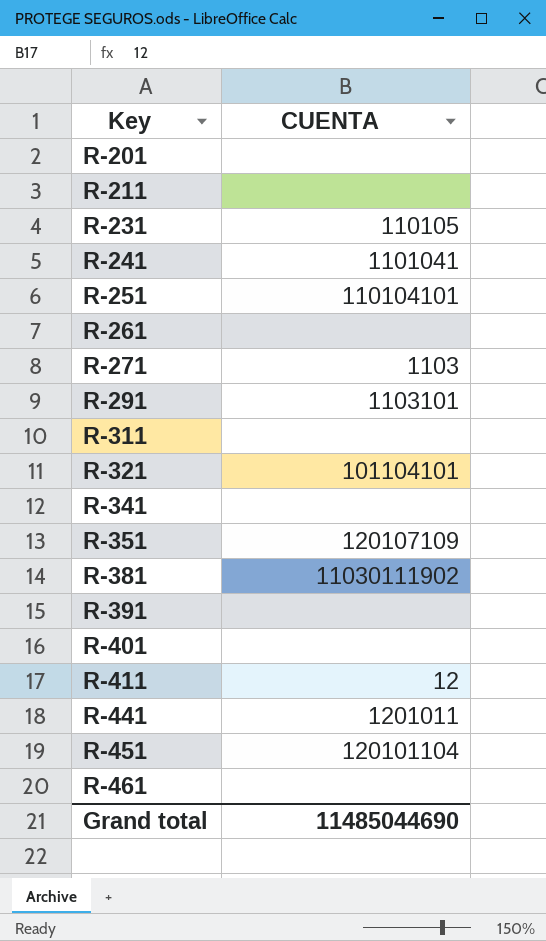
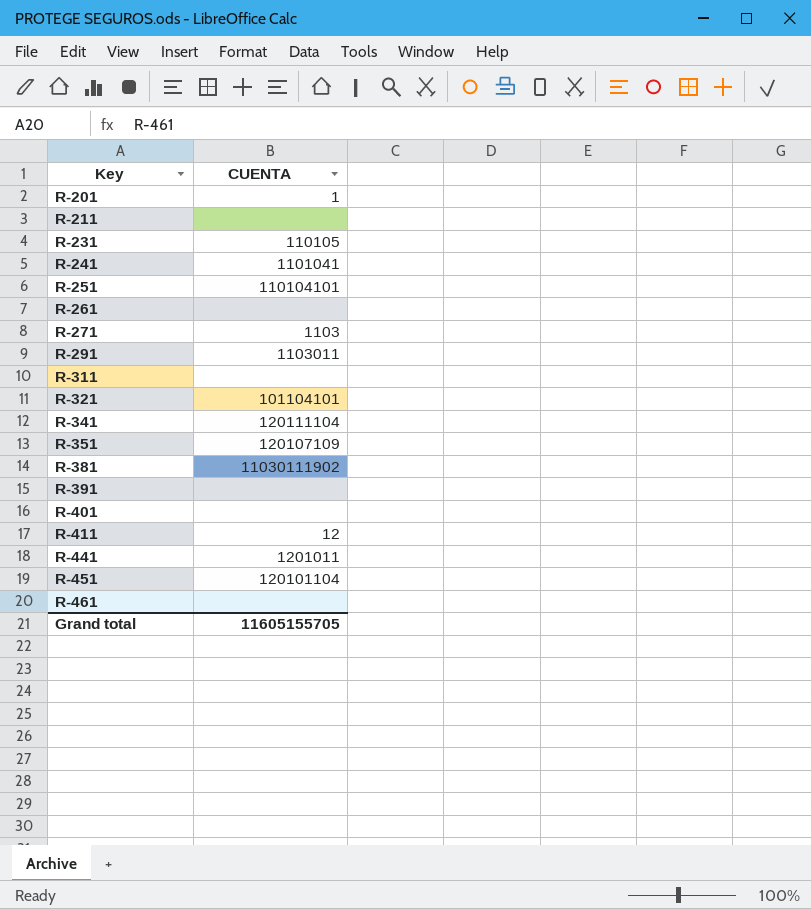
R-201 | CUENTA: none -> 1
R-291 | CUENTA: 1103101 -> 1103011
R-341 | CUENTA: none -> 120111104
Grand total | CUENTA: 11485044690 -> 11605155705

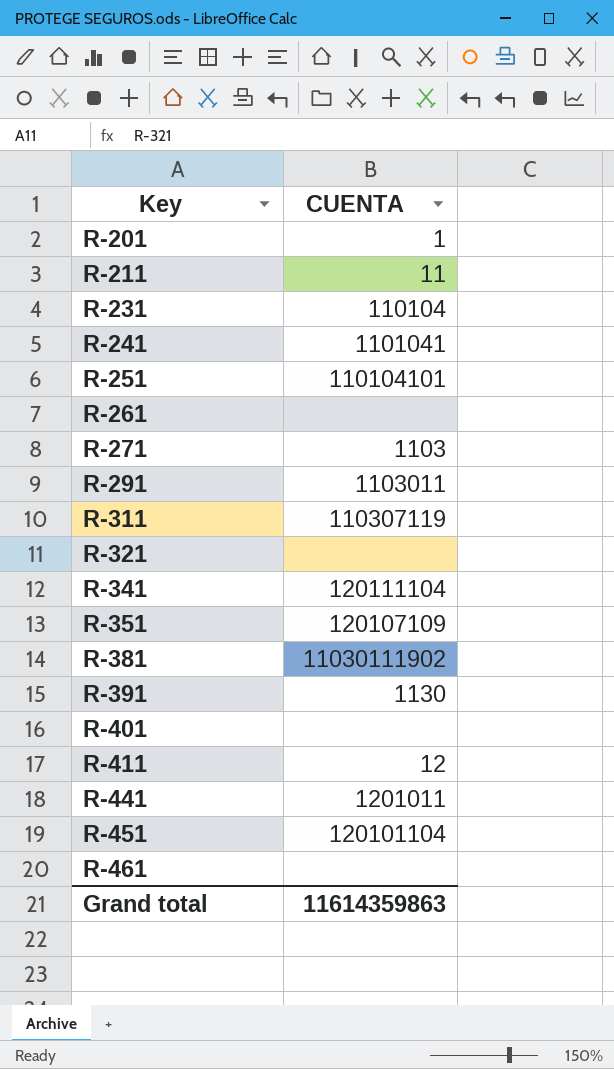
R-211 | CUENTA: none -> 11
R-231 | CUENTA: 110105 -> 110104
R-311 | CUENTA: none -> 110307119
R-321 | CUENTA: 101104101 -> none
R-391 | CUENTA: none -> 1130
Grand total | CUENTA: 11605155705 -> 11614359863

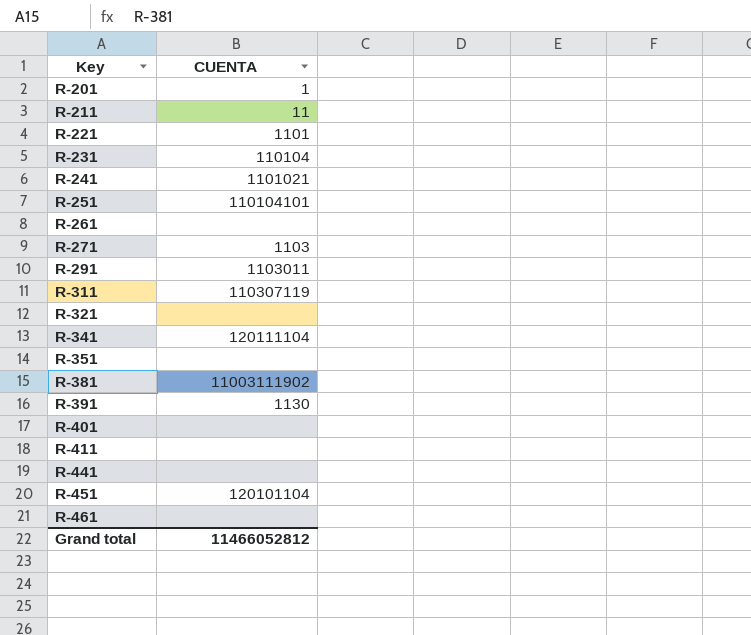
row R-221: none -> 1101
R-241 | CUENTA: 1101041 -> 1101021
R-351 | CUENTA: 120107109 -> none
R-381 | CUENTA: 11030111902 -> 11003111902
R-411 | CUENTA: 12 -> none
R-441 | CUENTA: 1201011 -> none
Grand total | CUENTA: 11614359863 -> 11466052812

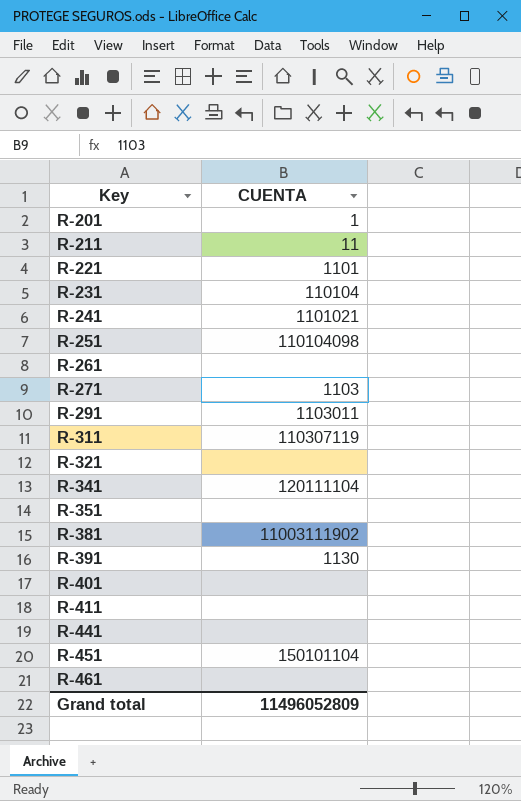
R-251 | CUENTA: 110104101 -> 110104098
R-451 | CUENTA: 120101104 -> 150101104
Grand total | CUENTA: 11466052812 -> 11496052809

